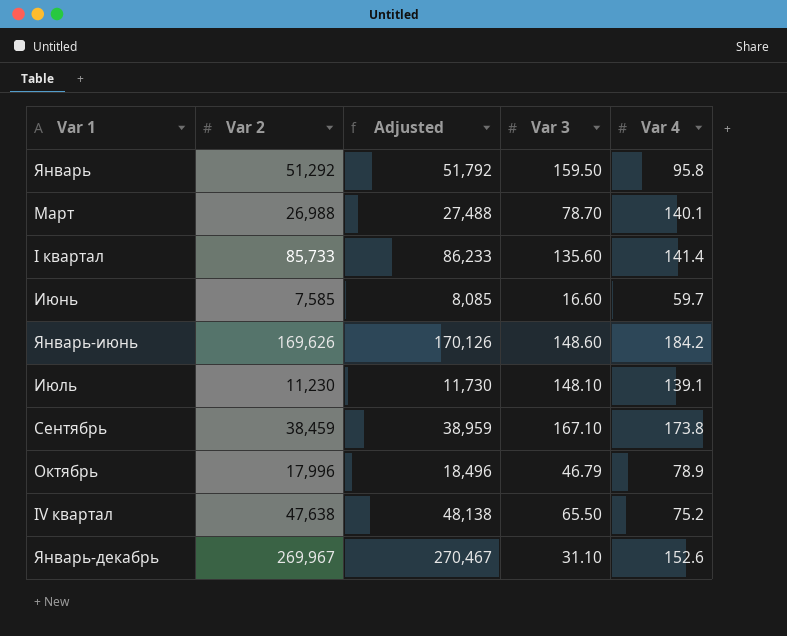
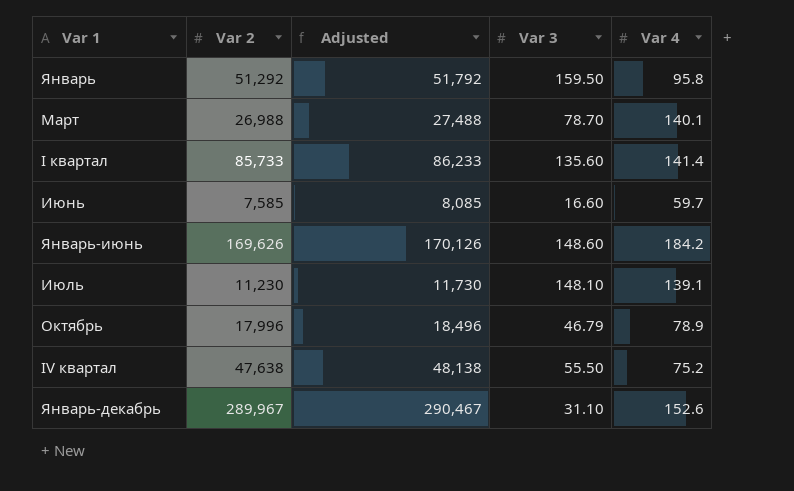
row Сентябрь: 38,459 | 38,959 | 167.10 | 173.8 -> none
IV квартал | Var 3: 65.50 -> 55.50
Январь-декабрь | Var 2: 269,967 -> 289,967
Январь-декабрь | Adjusted: 270,467 -> 290,467

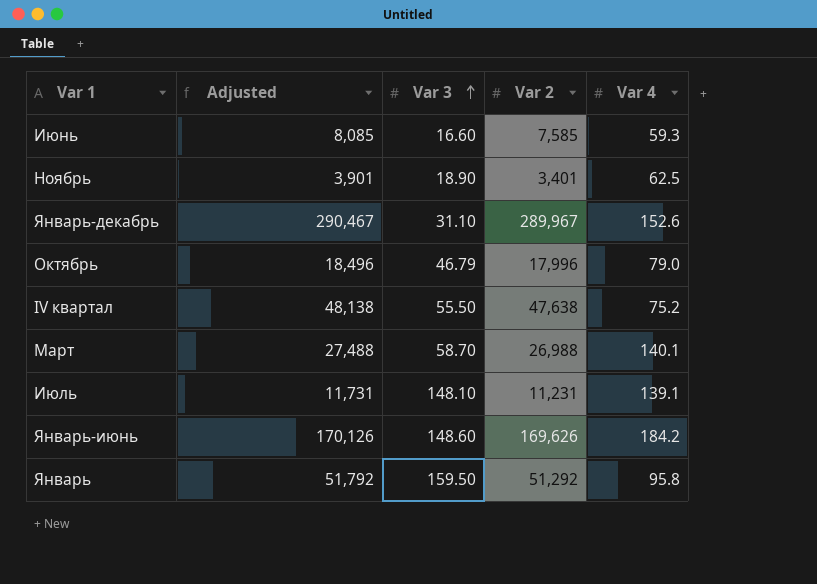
row order: none -> Var 3 ascending
column Var 2 | position: 2 -> 4
row I квартал: 85,733 | 86,233 | 135.60 | 141.4 -> none
Июнь | Var 4: 59.7 -> 59.3
row Ноябрь: none -> 3,901 | 18.90 | 3,401 | 62.5
Октябрь | Var 4: 78.9 -> 79.0
Март | Var 3: 78.70 -> 58.70
Июль | Adjusted: 11,730 -> 11,731
Июль | Var 2: 11,230 -> 11,231

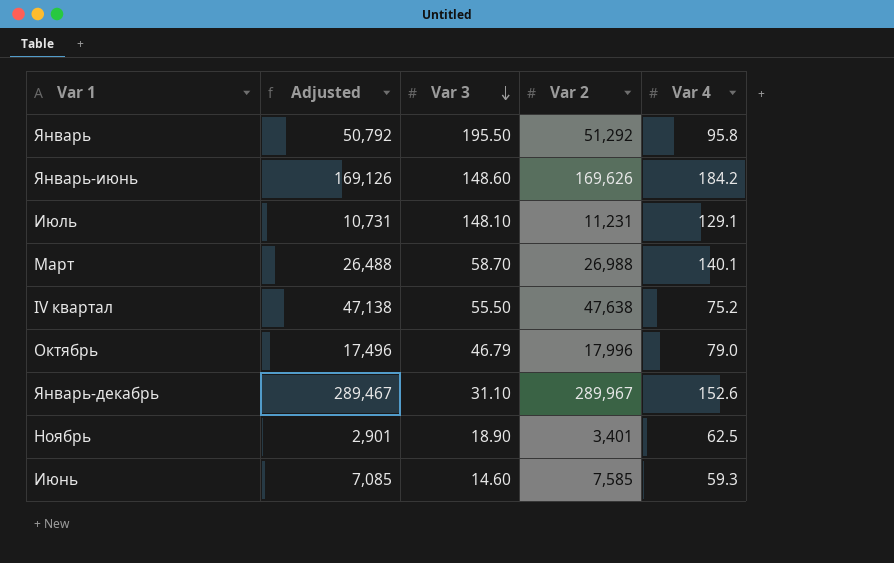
row order: Var 3 ascending -> Var 3 descending
column Adjusted | formula: [Var 2] + 500 -> [Var 2] - 500
Январь | Var 3: 159.50 -> 195.50
Июль | Var 4: 139.1 -> 129.1
Июнь | Var 3: 16.60 -> 14.60

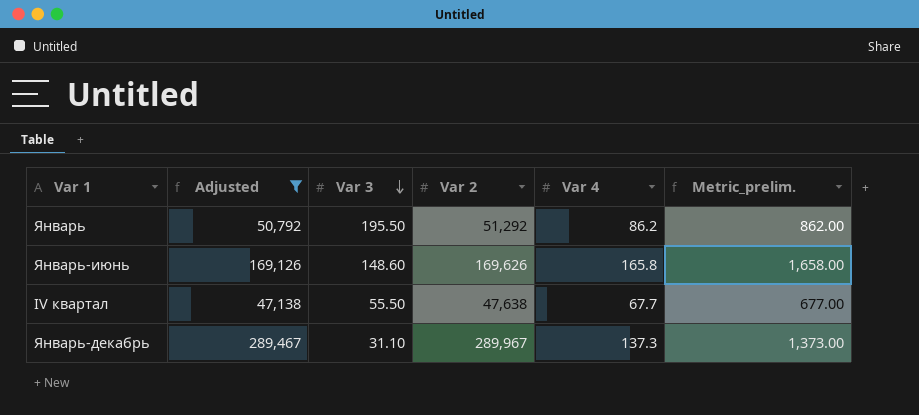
filter: none -> Adjusted >= 47,138
column Metric_prelim. | formula: none -> [Var 4] * 10
Январь | Var 4: 95.8 -> 86.2
Январь-июнь | Var 4: 184.2 -> 165.8
IV квартал | Var 4: 75.2 -> 67.7
Январь-декабрь | Var 4: 152.6 -> 137.3

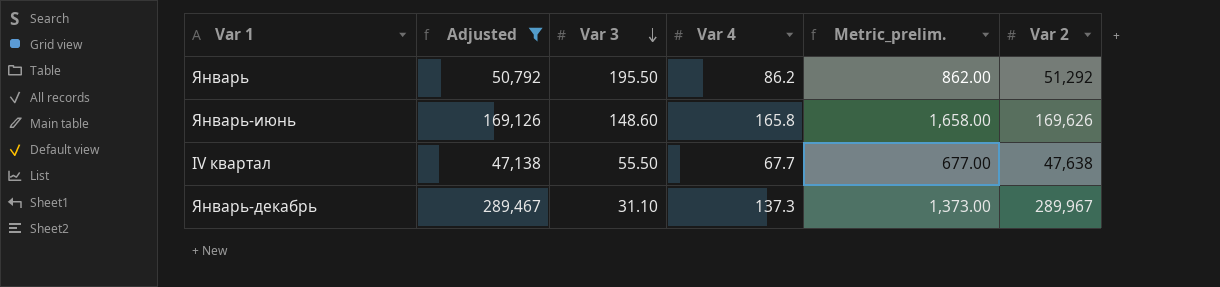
column Var 2 | position: 4 -> 6

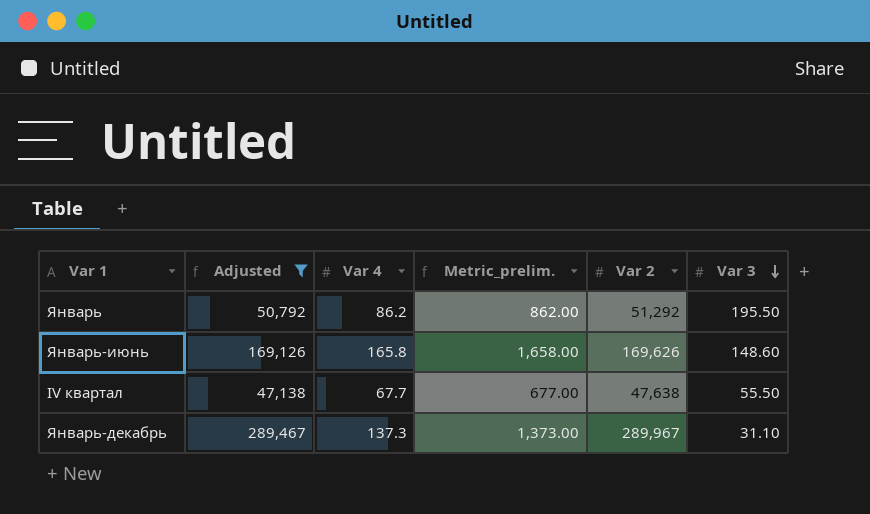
column Var 3 | position: 3 -> 6

